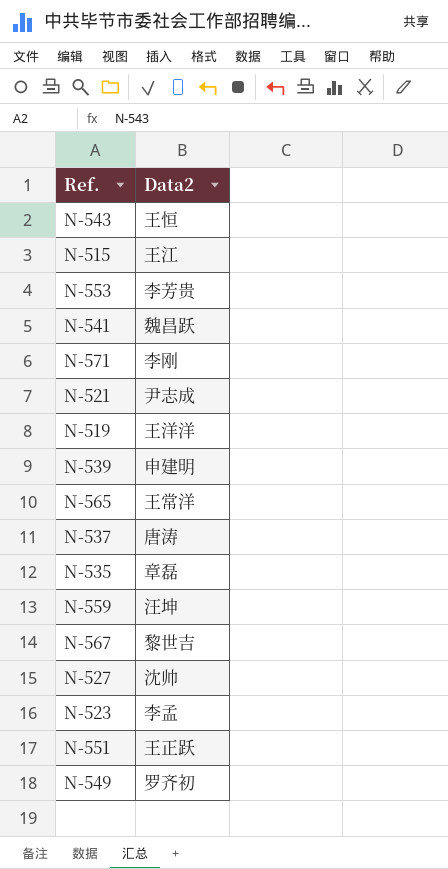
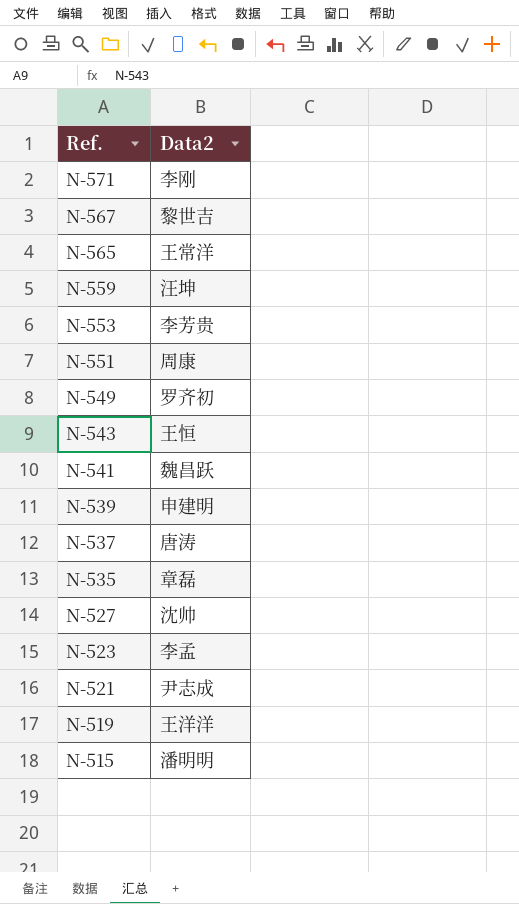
row order: none -> Ref. descending
N-551 | Data2: 王正跃 -> 周康
N-515 | Data2: 王江 -> 潘明明

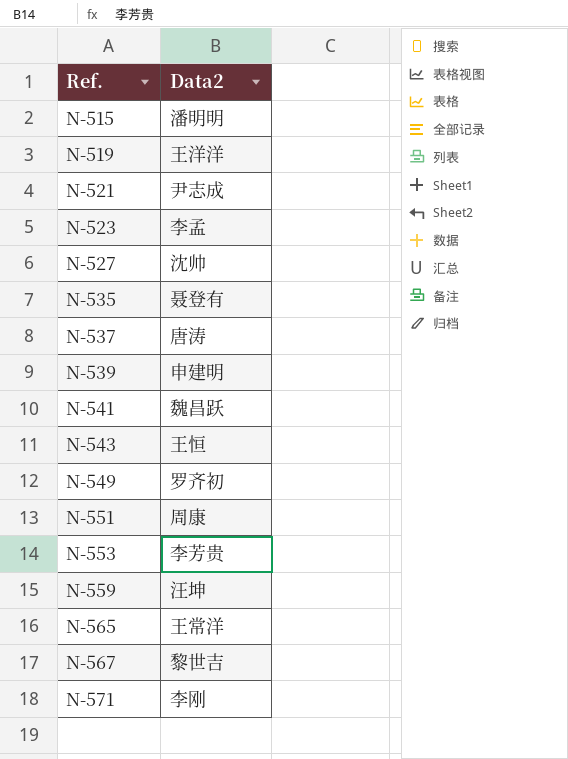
row order: Ref. descending -> Ref. ascending
N-535 | Data2: 章磊 -> 聂登有

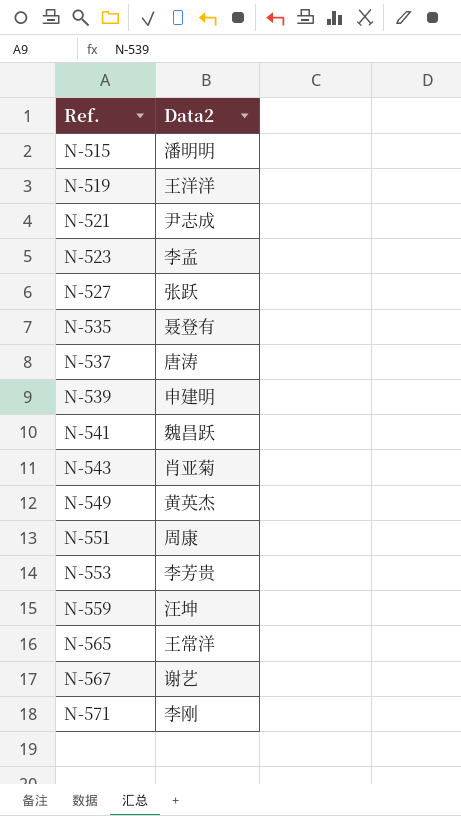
N-527 | Data2: 沈帅 -> 张跃
N-543 | Data2: 王恒 -> 肖亚菊
N-549 | Data2: 罗齐初 -> 黄英杰
N-567 | Data2: 黎世吉 -> 谢艺

